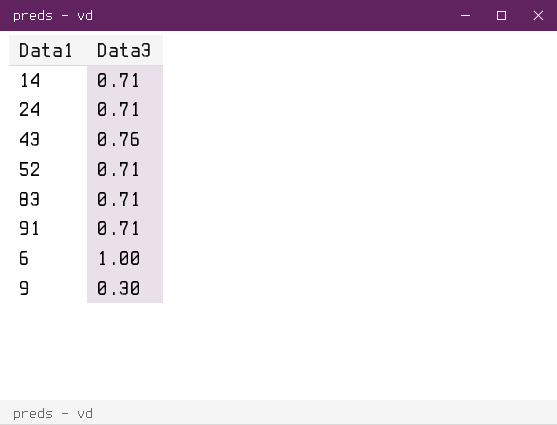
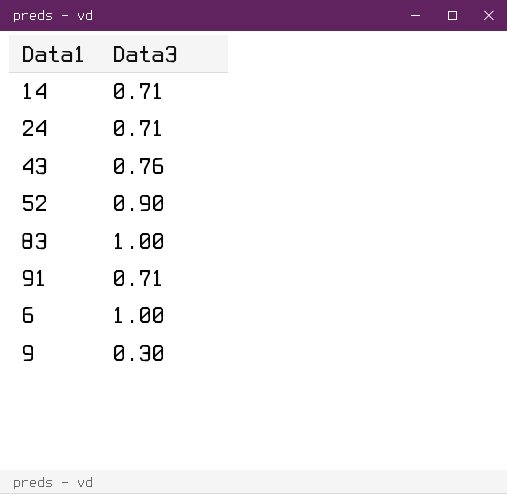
52 | Data3: 0.71 -> 0.90
83 | Data3: 0.71 -> 1.00

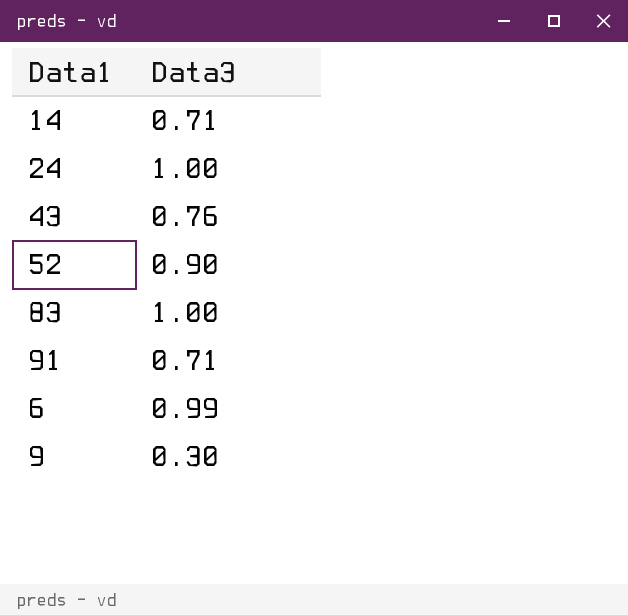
24 | Data3: 0.71 -> 1.00
6 | Data3: 1.00 -> 0.99

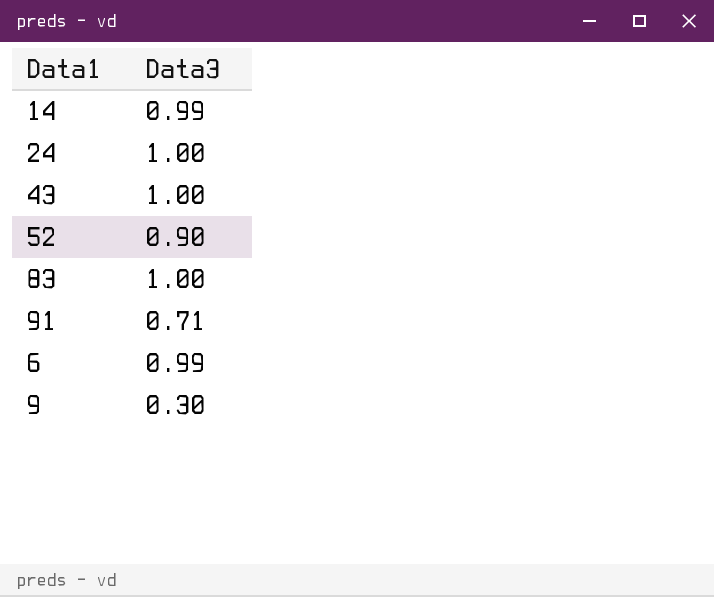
14 | Data3: 0.71 -> 0.99
43 | Data3: 0.76 -> 1.00

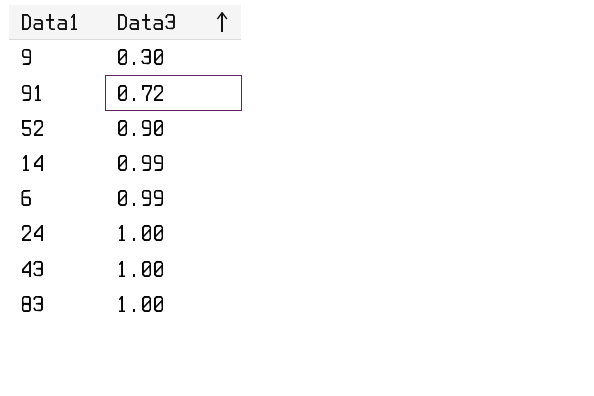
row order: none -> Data3 ascending
91 | Data3: 0.71 -> 0.72

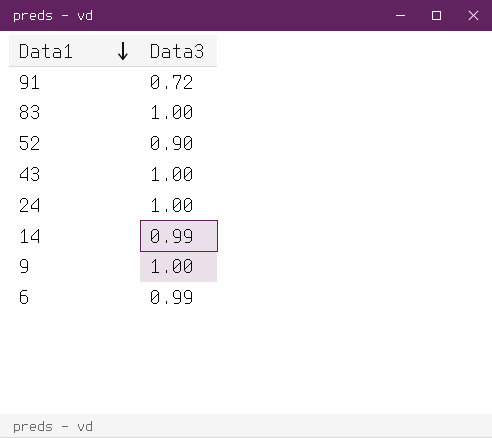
row order: Data3 ascending -> Data1 descending
9 | Data3: 0.30 -> 1.00

